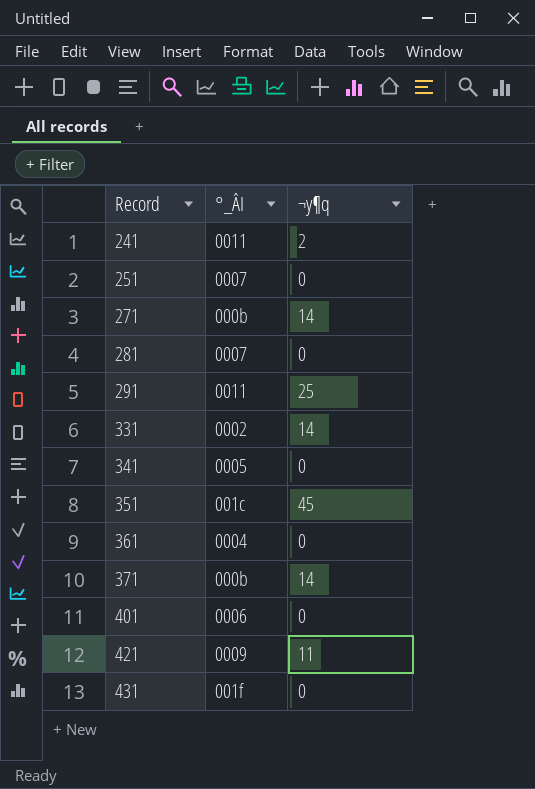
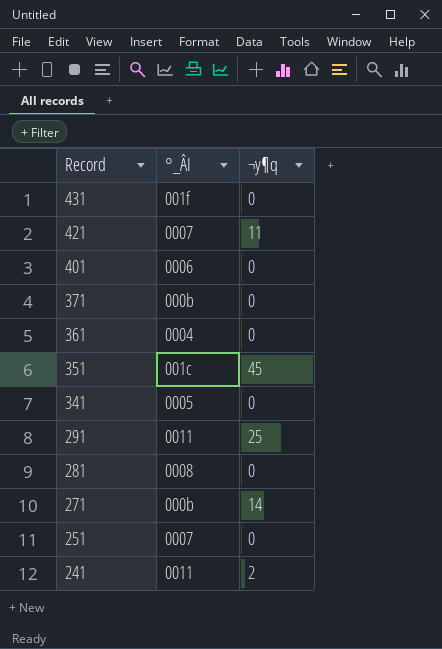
row order: Record ascending -> Record descending
row 331: 0002 | 14 -> none
421 | °_ÂI: 0009 -> 0007
371 | ¬y¶q: 14 -> 0
281 | °_ÂI: 0007 -> 0008

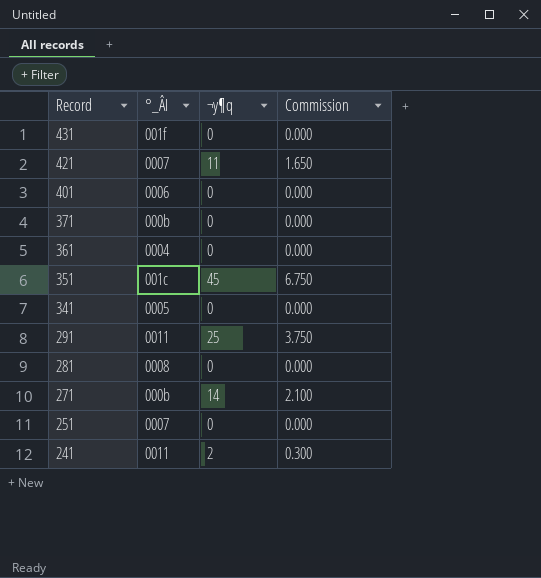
column Commission | formula: none -> [¬y¶q] * 0.15

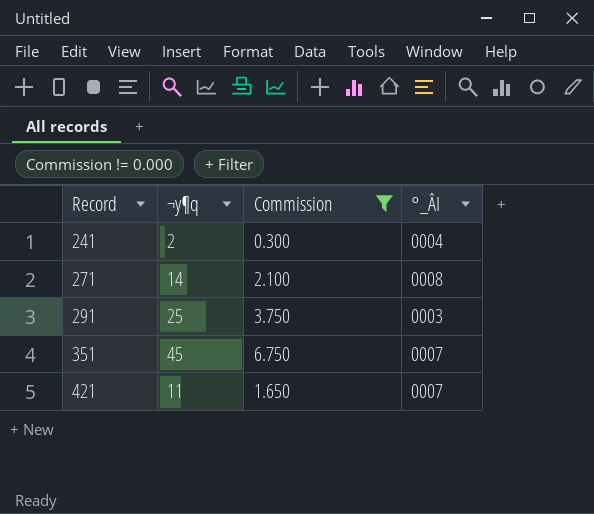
filter: none -> Commission != 0.000
row order: Record descending -> Record ascending
column °_ÂI | position: 2 -> 4
241 | °_ÂI: 0011 -> 0004
271 | °_ÂI: 000b -> 0008
291 | °_ÂI: 0011 -> 0003
351 | °_ÂI: 001c -> 0007

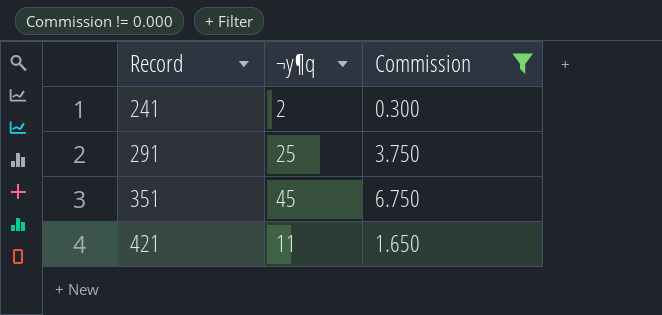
column °_ÂI | position: 4 -> none
row 271: 14 | 2.100 | 0008 -> none

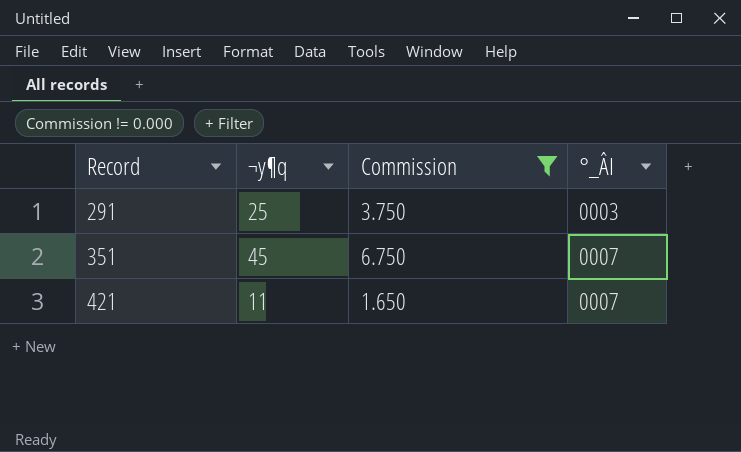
column °_ÂI | position: none -> 4
row 241: 2 | 0.300 -> none

